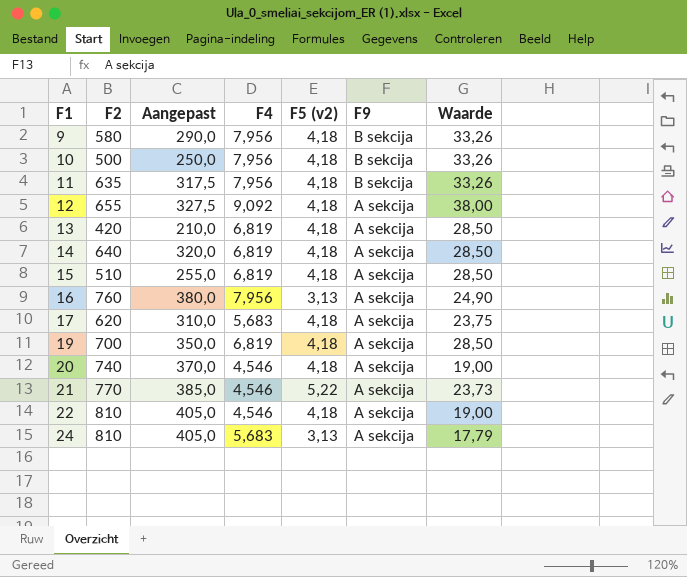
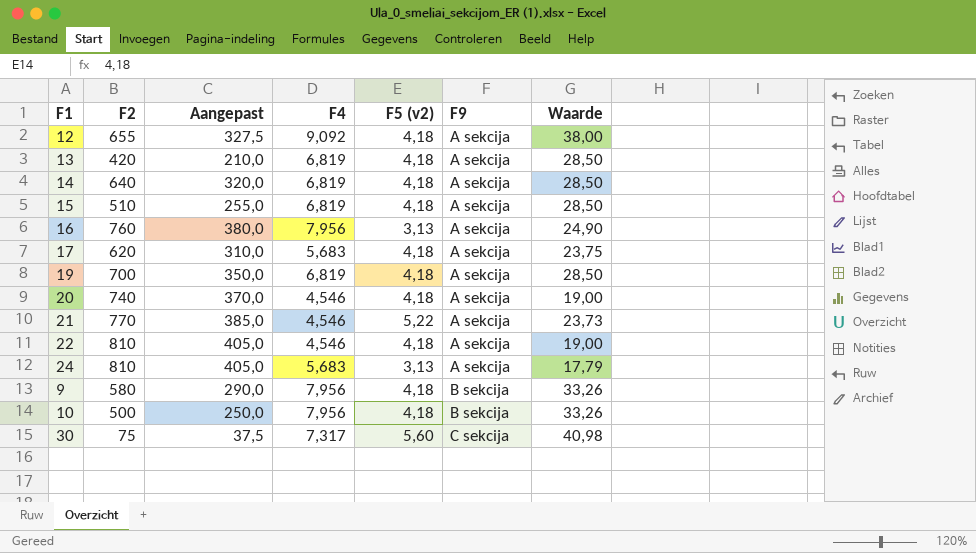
row order: F1 ascending -> F9 ascending
row 11: 635 | 317,5 | 7,956 | 4,18 | B sekcija | 33,26 -> none
row 30: none -> 75 | 37,5 | 7,317 | 5,60 | C sekcija | 40,98

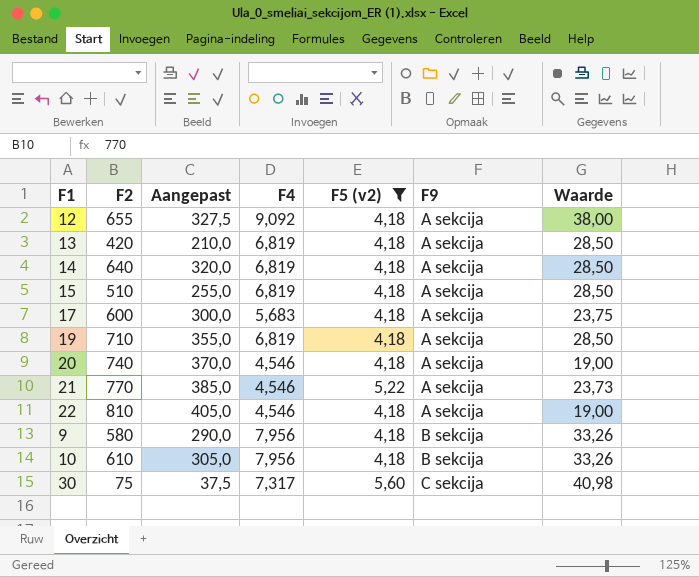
filter: none -> F5 (v2) != 3,13
17 | F2: 620 -> 600
17 | Aangepast: 310,0 -> 300,0
19 | F2: 700 -> 710
19 | Aangepast: 350,0 -> 355,0
10 | F2: 500 -> 610
10 | Aangepast: 250,0 -> 305,0

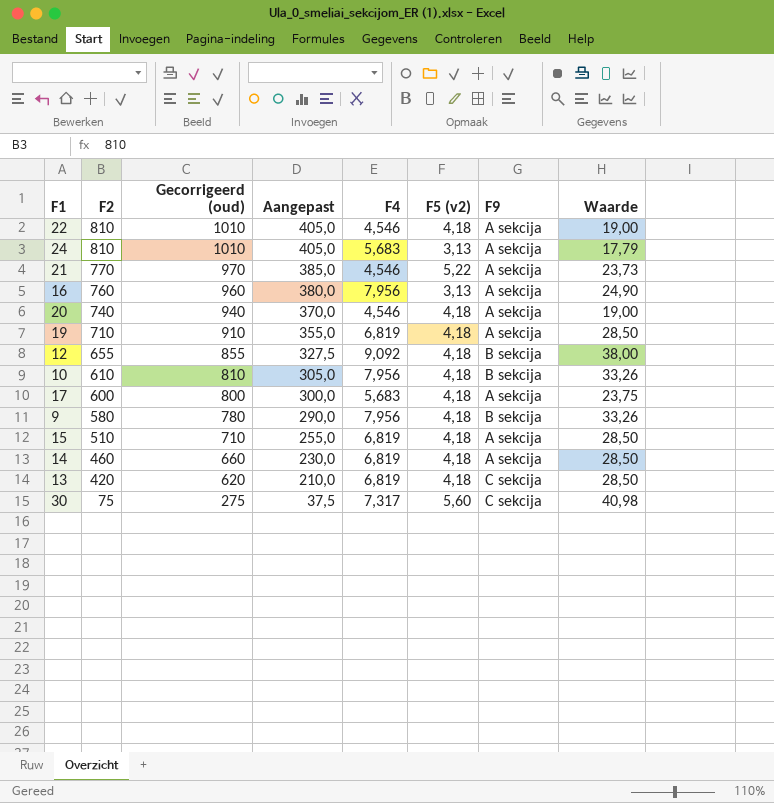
filter: F5 (v2) != 3,13 -> none
row order: F9 ascending -> F2 descending
column Gecorrigeerd (oud) | formula: none -> [F2] + 200
12 | F9: A sekcija -> B sekcija
14 | F2: 640 -> 460
14 | Aangepast: 320,0 -> 230,0
13 | F9: A sekcija -> C sekcija

